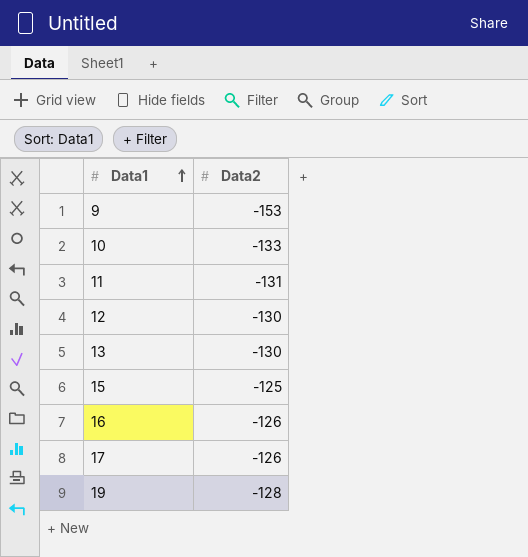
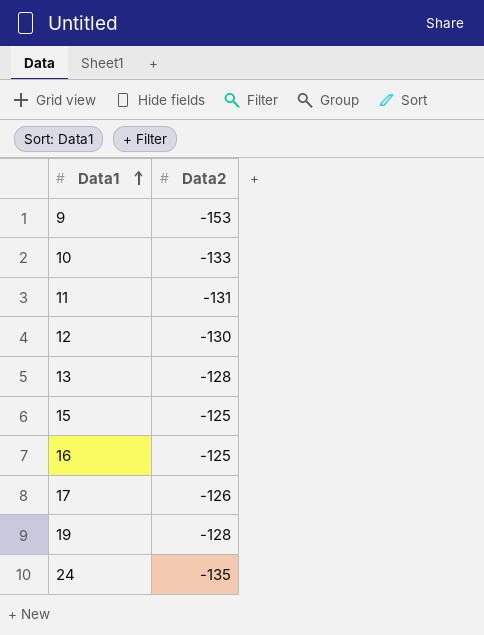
13 | Data2: -130 -> -128
16 | Data2: -126 -> -125
row 24: none -> -135

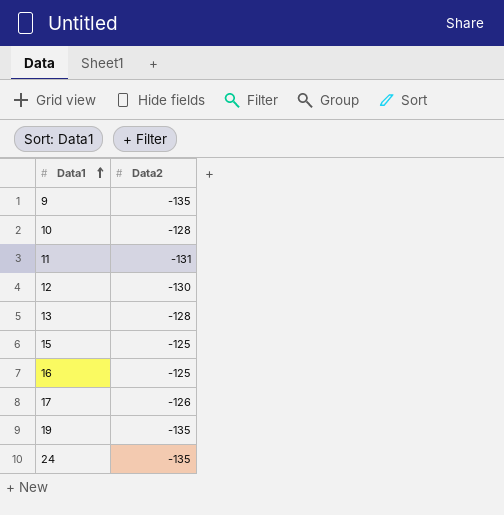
9 | Data2: -153 -> -135
10 | Data2: -133 -> -128
19 | Data2: -128 -> -135

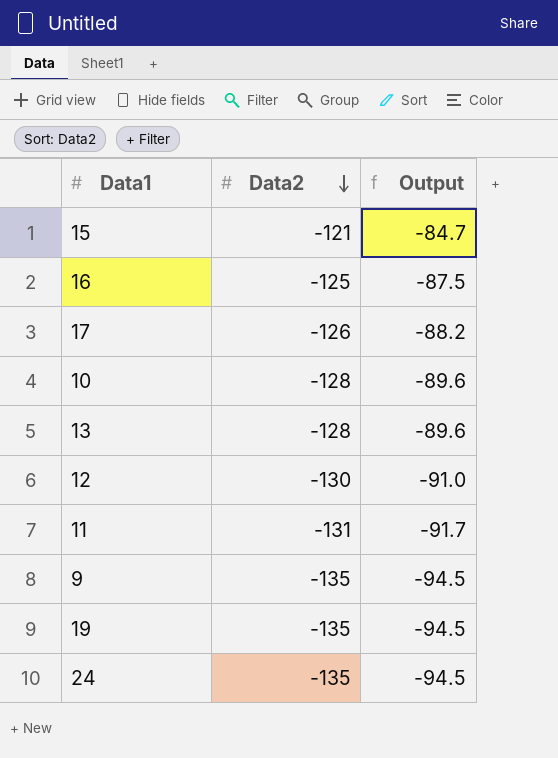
row order: Data1 ascending -> Data2 descending
column Output | formula: none -> [Data2] * 0.7
15 | Data2: -125 -> -121

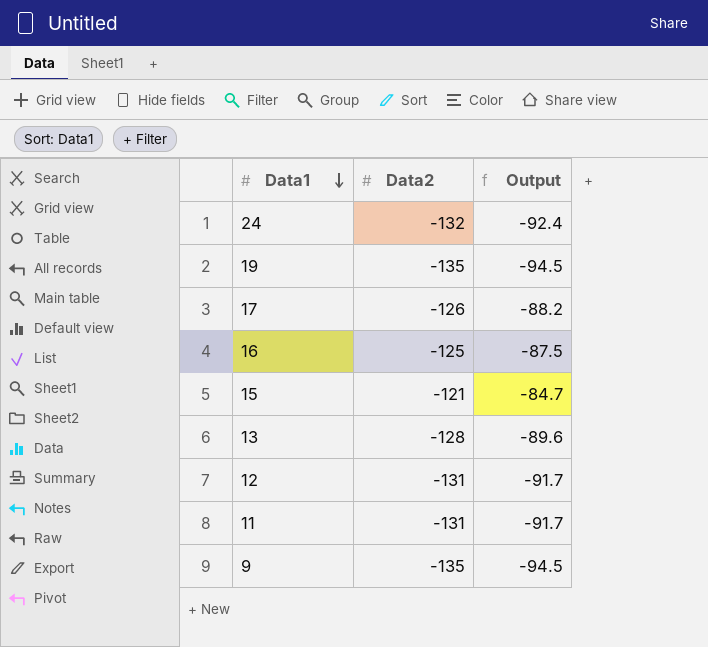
row order: Data2 descending -> Data1 descending
row 10: -128 | -89.6 -> none
24 | Data2: -135 -> -132
24 | Output: -94.5 -> -92.4
12 | Data2: -130 -> -131
12 | Output: -91.0 -> -91.7

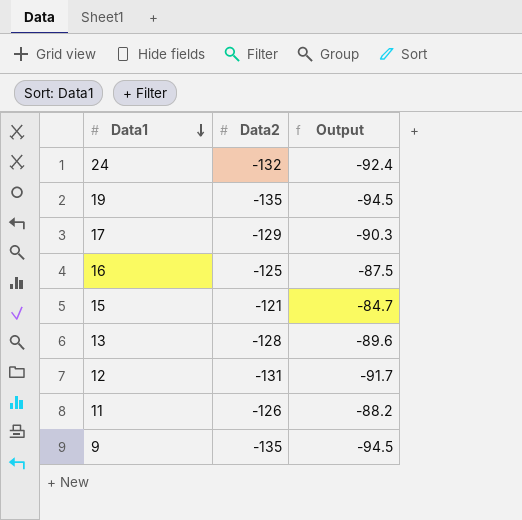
17 | Data2: -126 -> -129
17 | Output: -88.2 -> -90.3
11 | Data2: -131 -> -126
11 | Output: -91.7 -> -88.2

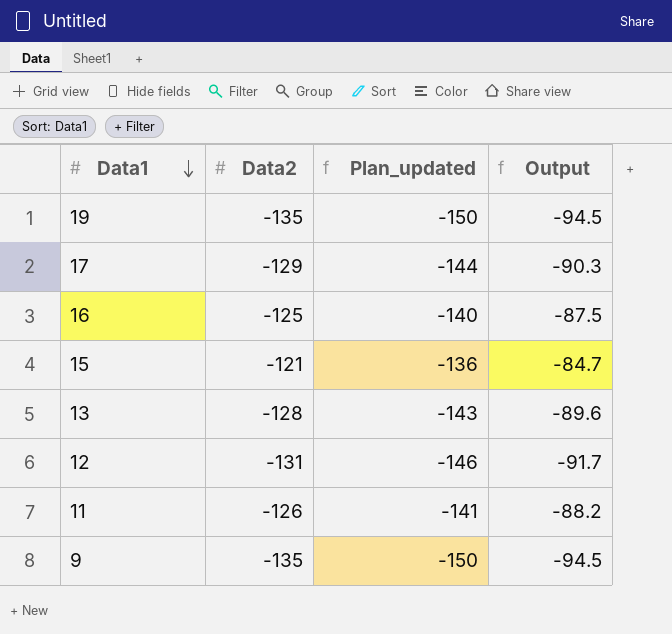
column Plan_updated | formula: none -> [Data2] - 15
row 24: -132 | -92.4 -> none

